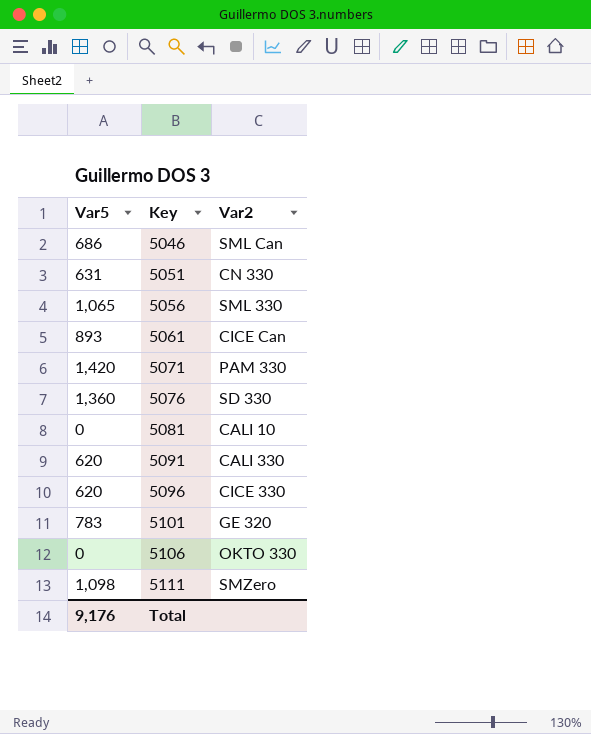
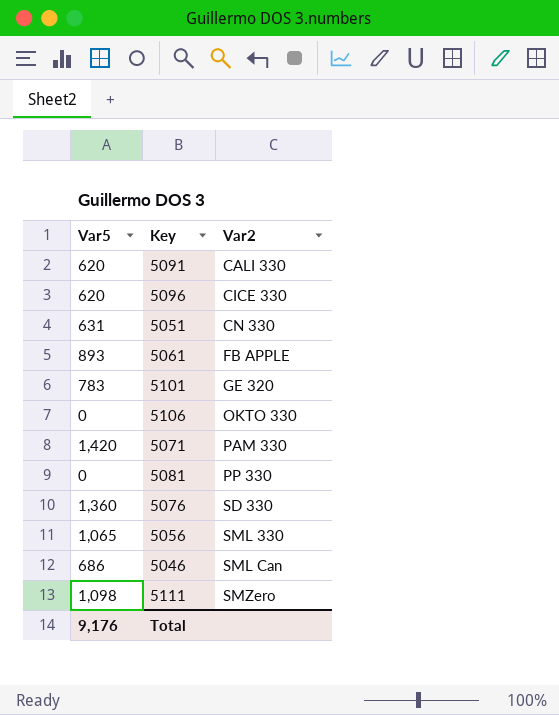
row order: Key ascending -> Var2 ascending
5061 | Var2: CICE Can -> FB APPLE
5081 | Var2: CALI 10 -> PP 330

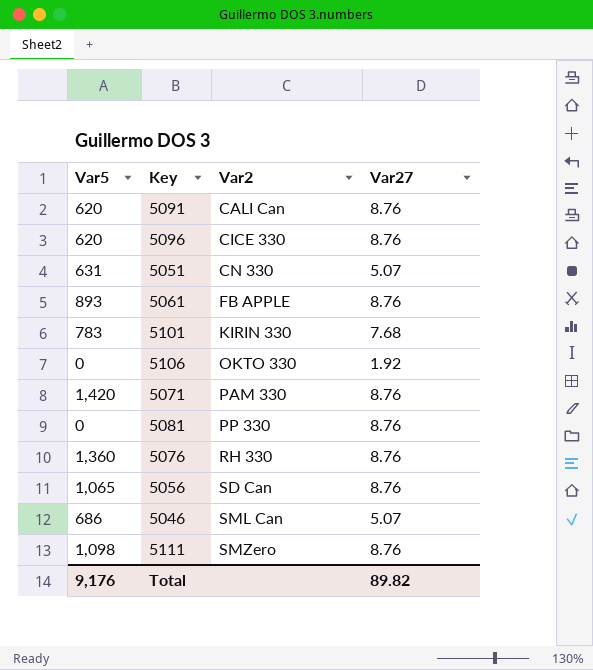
column Var27 | position: none -> 4
5091 | Var2: CALI 330 -> CALI Can
5101 | Var2: GE 320 -> KIRIN 330
5076 | Var2: SD 330 -> RH 330
5056 | Var2: SML 330 -> SD Can

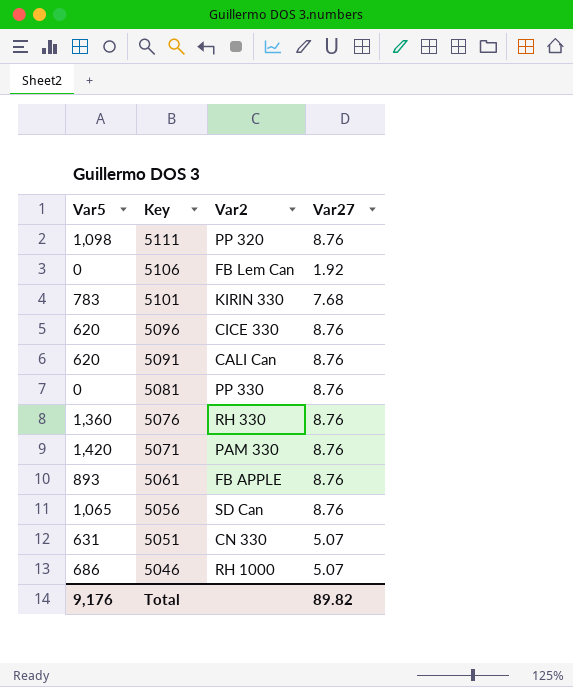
row order: Var2 ascending -> Key descending
5111 | Var2: SMZero -> PP 320
5106 | Var2: OKTO 330 -> FB Lem Can
5046 | Var2: SML Can -> RH 1000

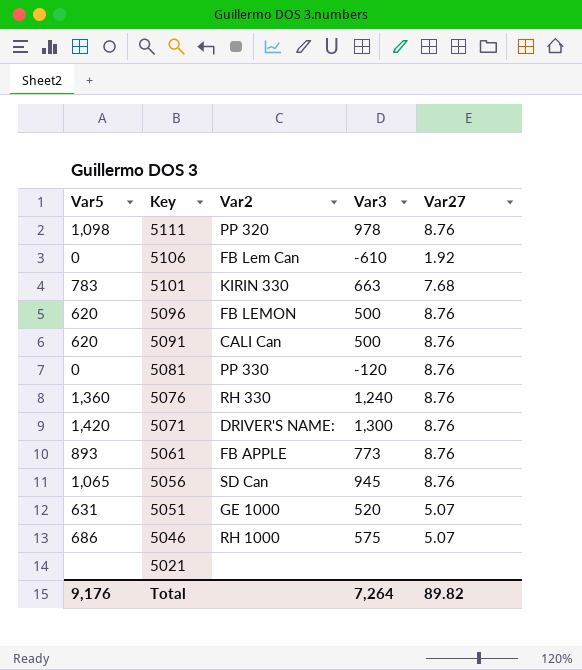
column Var3 | position: none -> 4
5096 | Var2: CICE 330 -> FB LEMON
5071 | Var2: PAM 330 -> DRIVER'S NAME:
5051 | Var2: CN 330 -> GE 1000
row 5021: none -> none | none | none | none

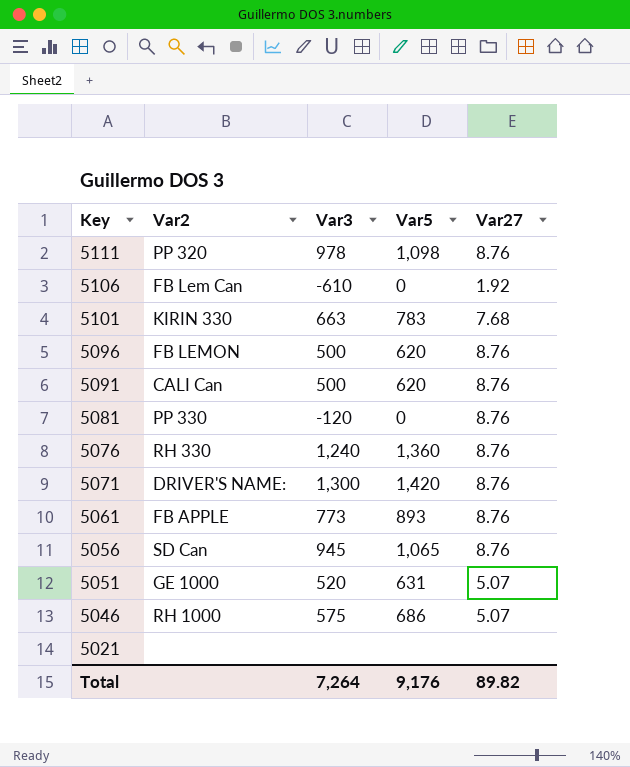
column Var5 | position: 1 -> 4

